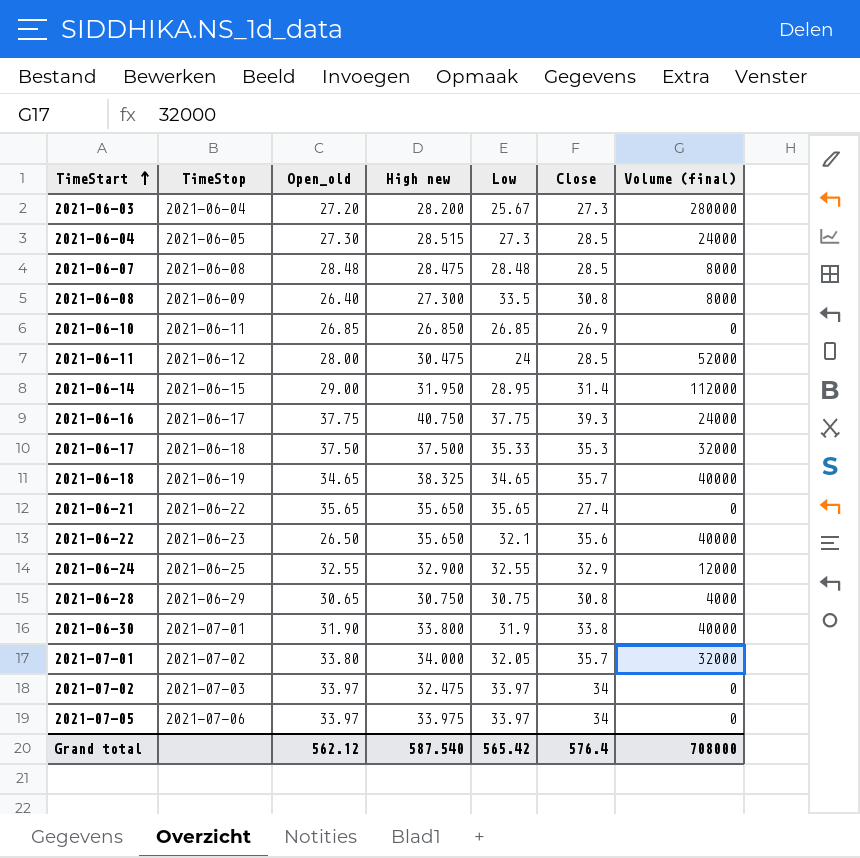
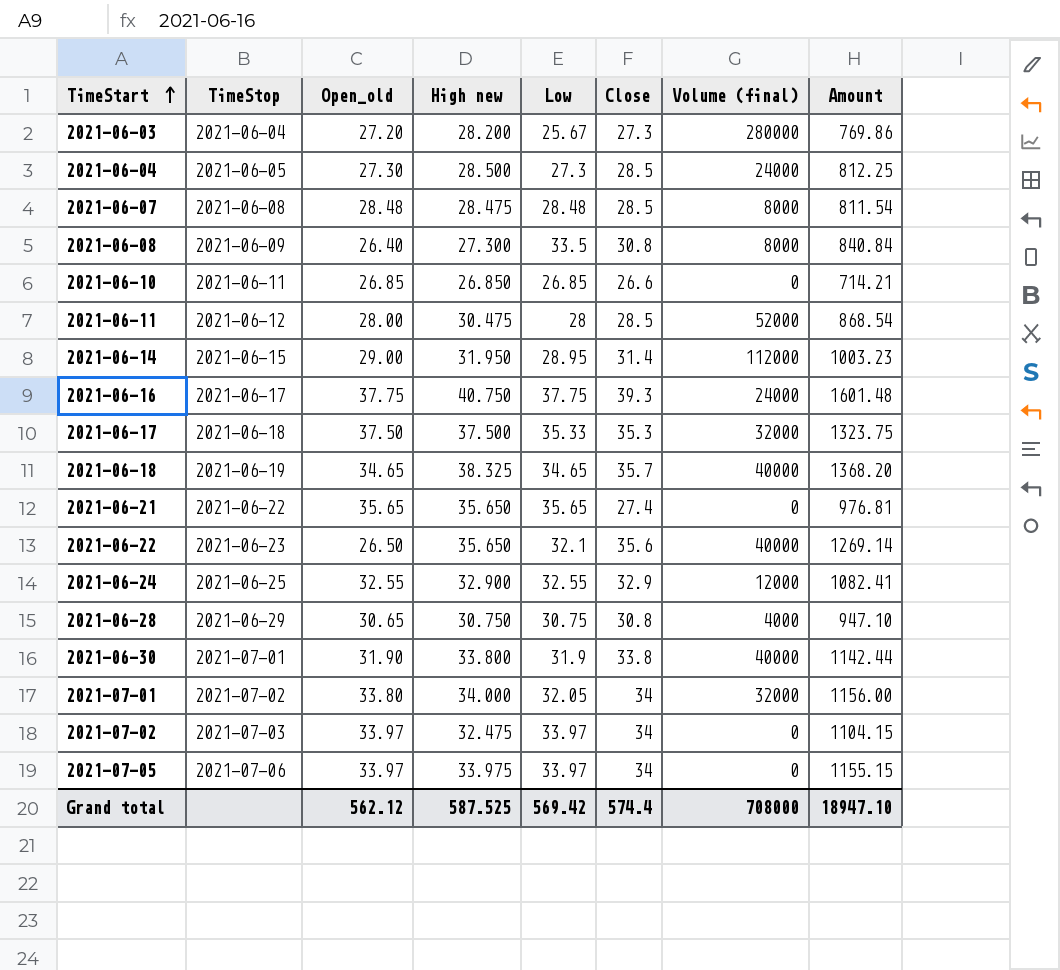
column Amount | formula: none -> [High new] * [Close]
2021-06-04 | High new: 28.515 -> 28.500
2021-06-10 | Close: 26.9 -> 26.6
2021-06-11 | Low: 24 -> 28
2021-07-01 | Close: 35.7 -> 34
Grand total | High new: 587.540 -> 587.525
Grand total | Low: 565.42 -> 569.42
Grand total | Close: 576.4 -> 574.4

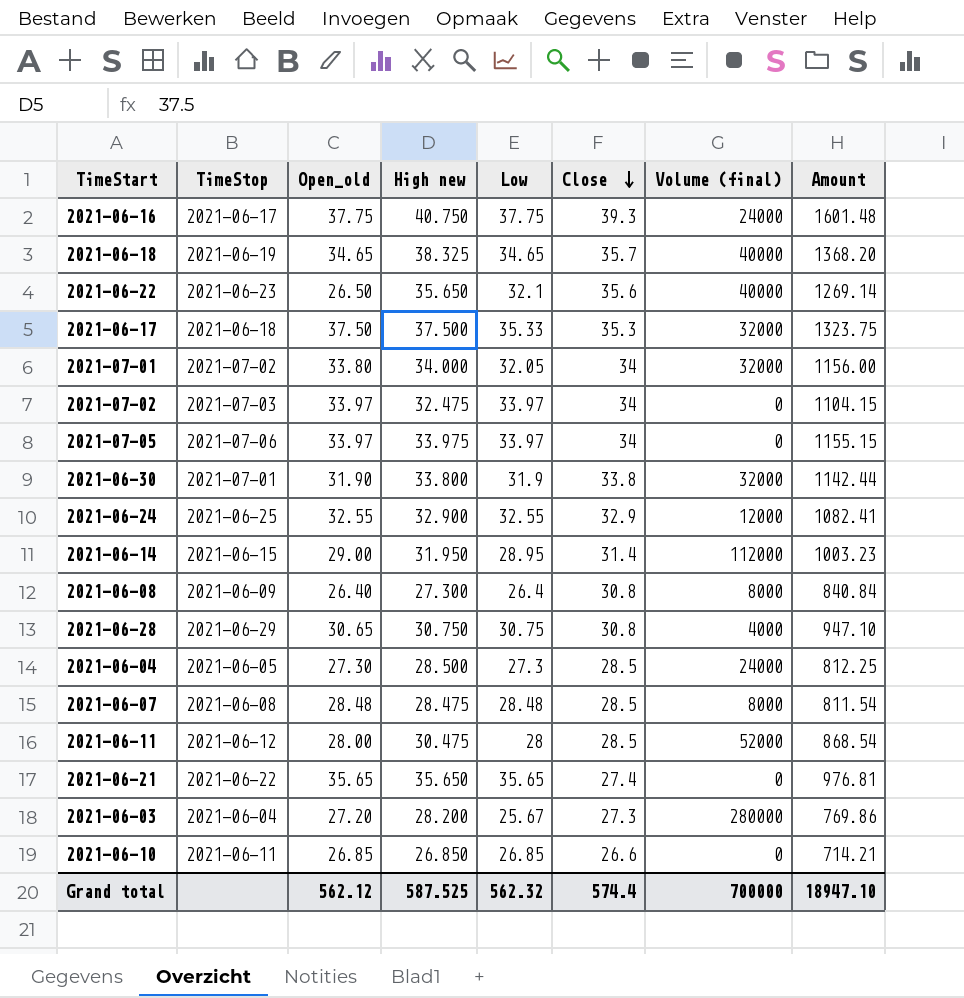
row order: TimeStart ascending -> Close descending
2021-06-30 | Volume (final): 40000 -> 32000
2021-06-08 | Low: 33.5 -> 26.4
Grand total | Low: 569.42 -> 562.32
Grand total | Volume (final): 708000 -> 700000

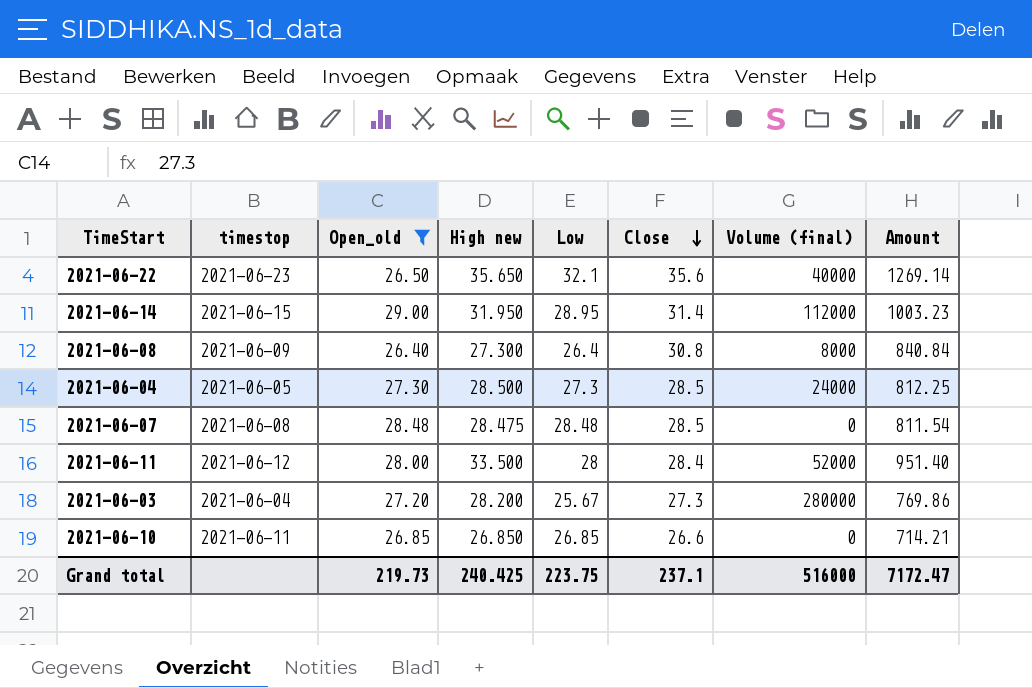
filter: none -> Open_old <= 29.00
column name: TimeStop -> timestop
2021-06-07 | Volume (final): 8000 -> 0
2021-06-11 | High new: 30.475 -> 33.500
2021-06-11 | Close: 28.5 -> 28.4
2021-06-11 | Amount: 868.54 -> 951.40
Grand total | Open_old: 562.12 -> 219.73
Grand total | High new: 587.525 -> 240.425
Grand total | Low: 562.32 -> 223.75
Grand total | Close: 574.4 -> 237.1
Grand total | Volume (final): 700000 -> 516000
Grand total | Amount: 18947.10 -> 7172.47

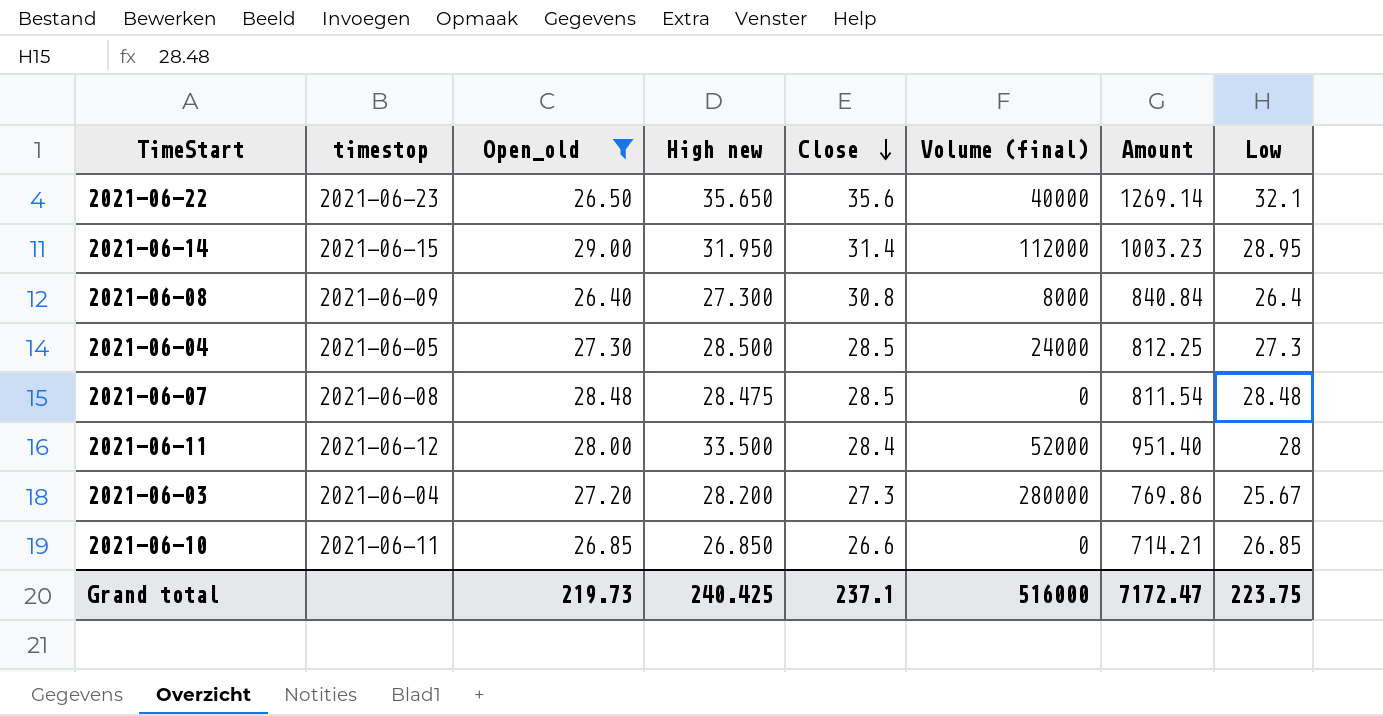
column Low | position: 5 -> 8

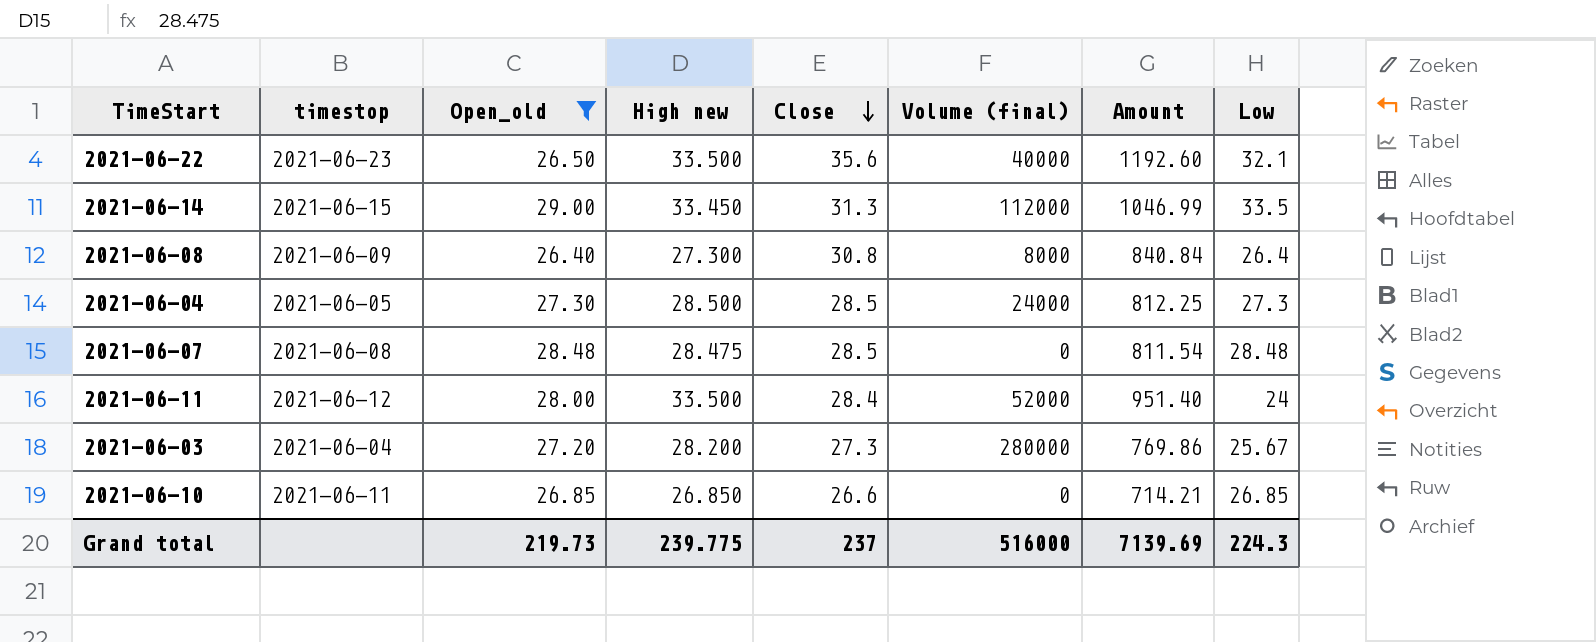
2021-06-22 | High new: 35.650 -> 33.500
2021-06-22 | Amount: 1269.14 -> 1192.60
2021-06-14 | High new: 31.950 -> 33.450
2021-06-14 | Close: 31.4 -> 31.3
2021-06-14 | Amount: 1003.23 -> 1046.99
2021-06-14 | Low: 28.95 -> 33.5
2021-06-11 | Low: 28 -> 24
Grand total | High new: 240.425 -> 239.775
Grand total | Close: 237.1 -> 237
Grand total | Amount: 7172.47 -> 7139.69
Grand total | Low: 223.75 -> 224.3

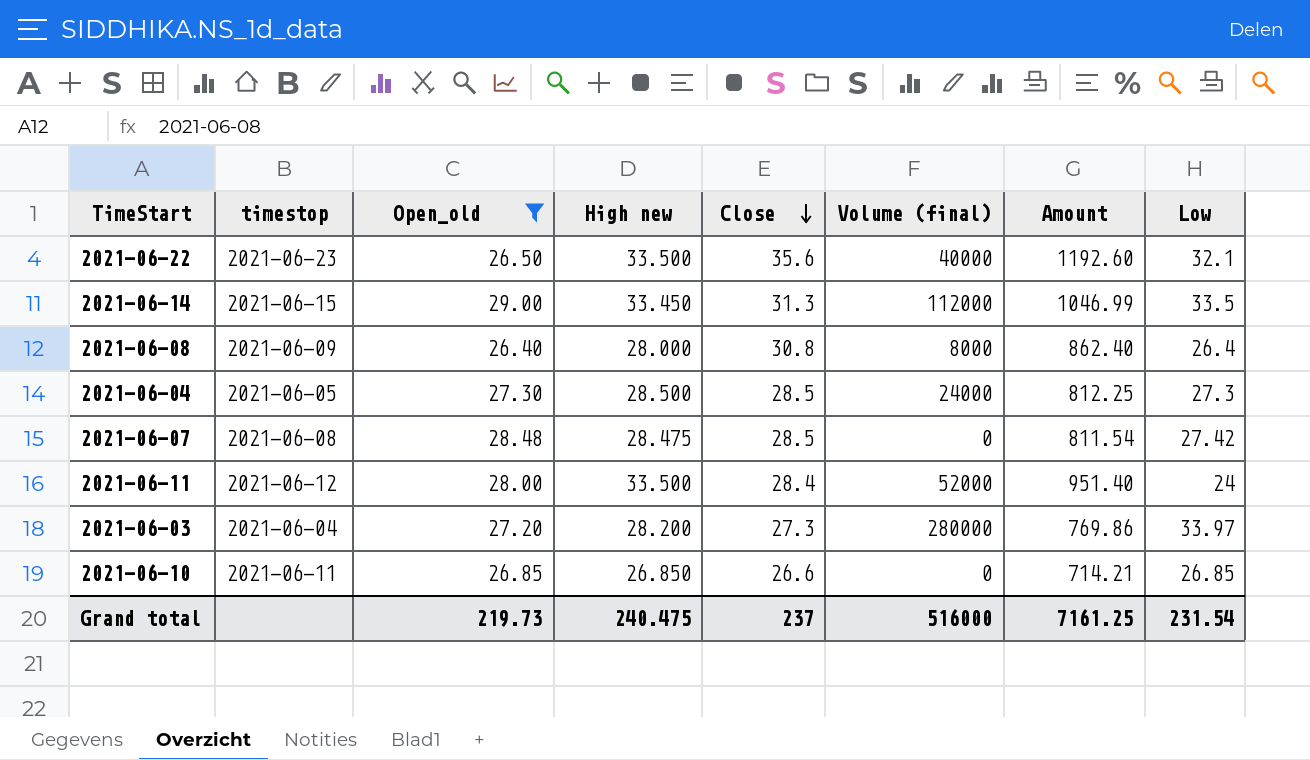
2021-06-08 | High new: 27.300 -> 28.000
2021-06-08 | Amount: 840.84 -> 862.40
2021-06-07 | Low: 28.48 -> 27.42
2021-06-03 | Low: 25.67 -> 33.97
Grand total | High new: 239.775 -> 240.475
Grand total | Amount: 7139.69 -> 7161.25
Grand total | Low: 224.3 -> 231.54

